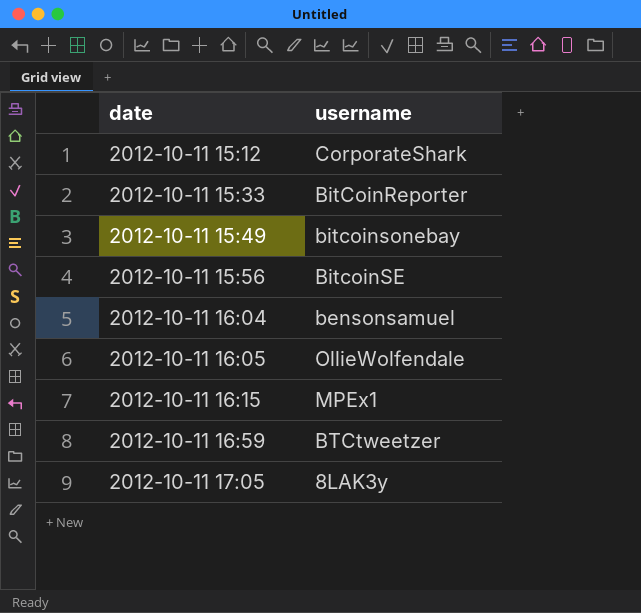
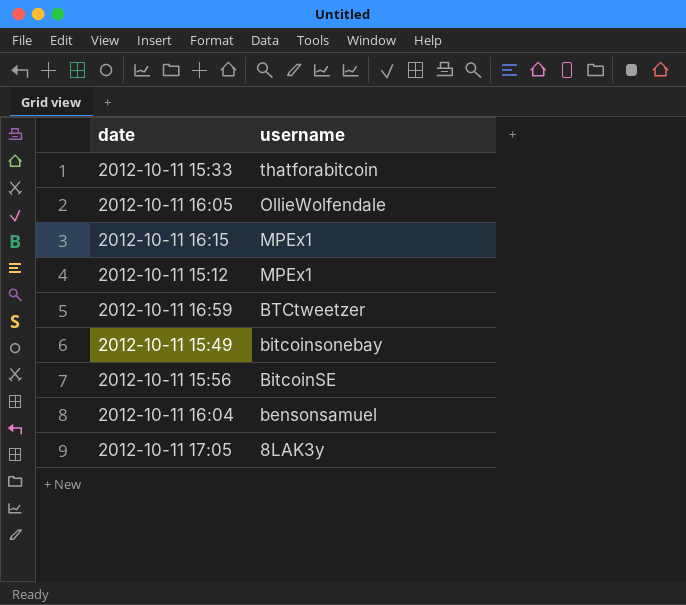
row order: date ascending -> username descending
2012-10-11 15:33 | username: BitCoinReporter -> thatforabitcoin
2012-10-11 15:12 | username: CorporateShark -> MPEx1

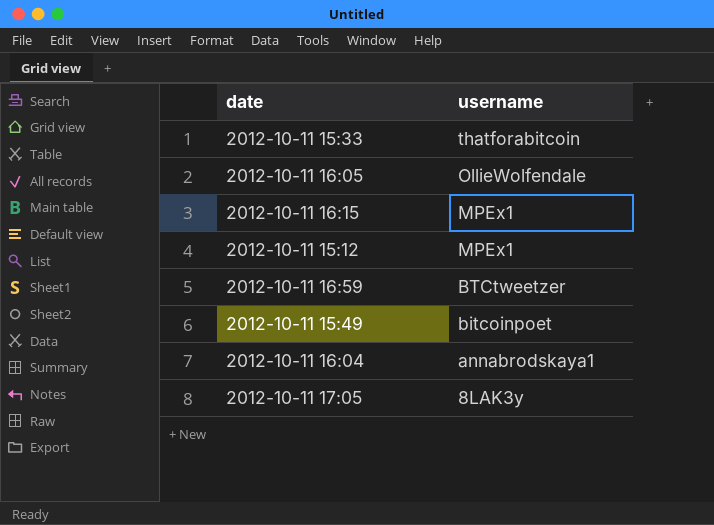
row 2012-10-11 15:56: BitcoinSE -> none
2012-10-11 15:49 | username: bitcoinsonebay -> bitcoinpoet
2012-10-11 16:04 | username: bensonsamuel -> annabrodskaya1

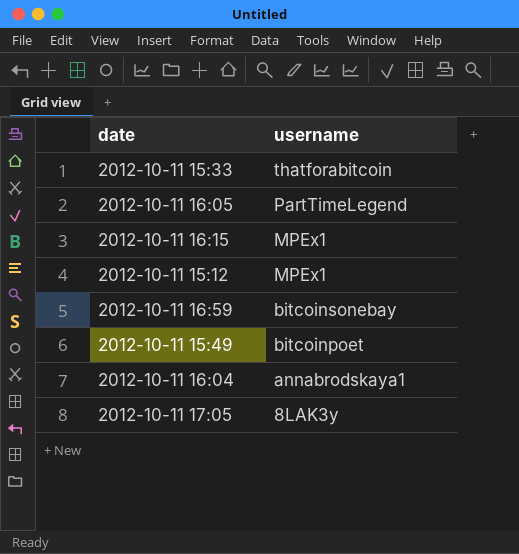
2012-10-11 16:05 | username: OllieWolfendale -> PartTimeLegend
2012-10-11 16:59 | username: BTCtweetzer -> bitcoinsonebay

